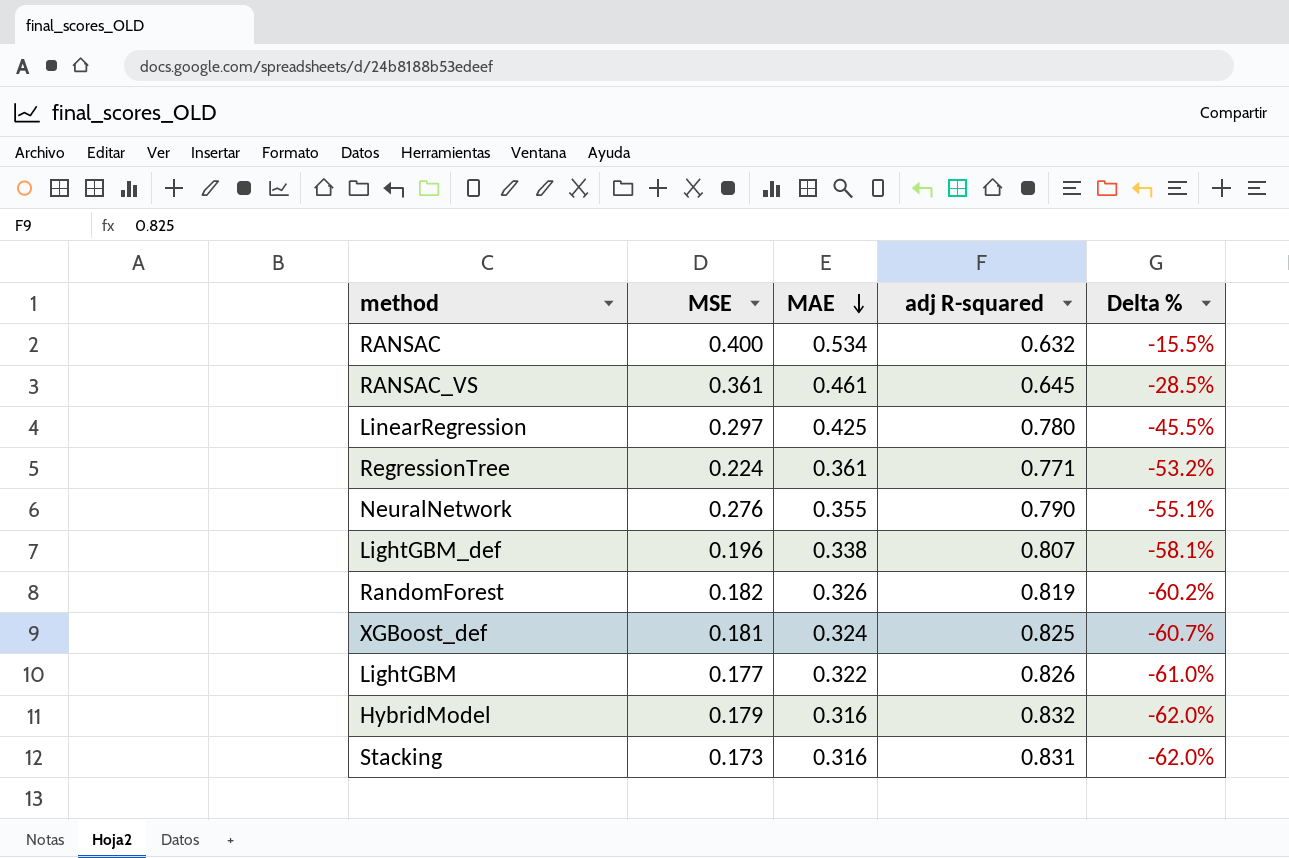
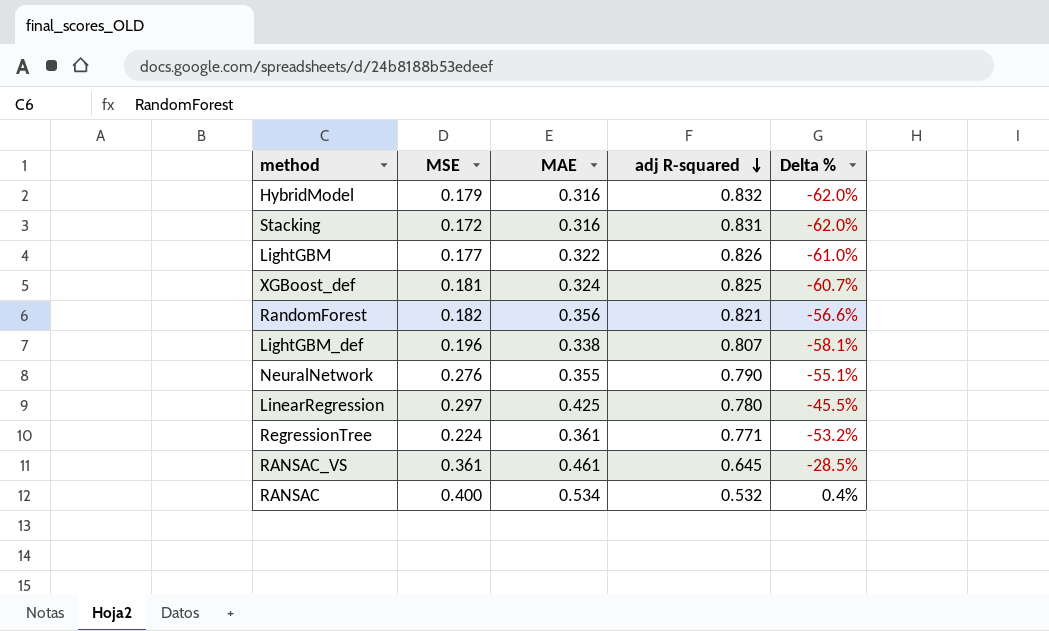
row order: MAE descending -> adj R-squared descending
Stacking | MSE: 0.173 -> 0.172
RandomForest | MAE: 0.326 -> 0.356
RandomForest | adj R-squared: 0.819 -> 0.821
RandomForest | Delta %: -60.2% -> -56.6%
RANSAC | adj R-squared: 0.632 -> 0.532
RANSAC | Delta %: -15.5% -> 0.4%

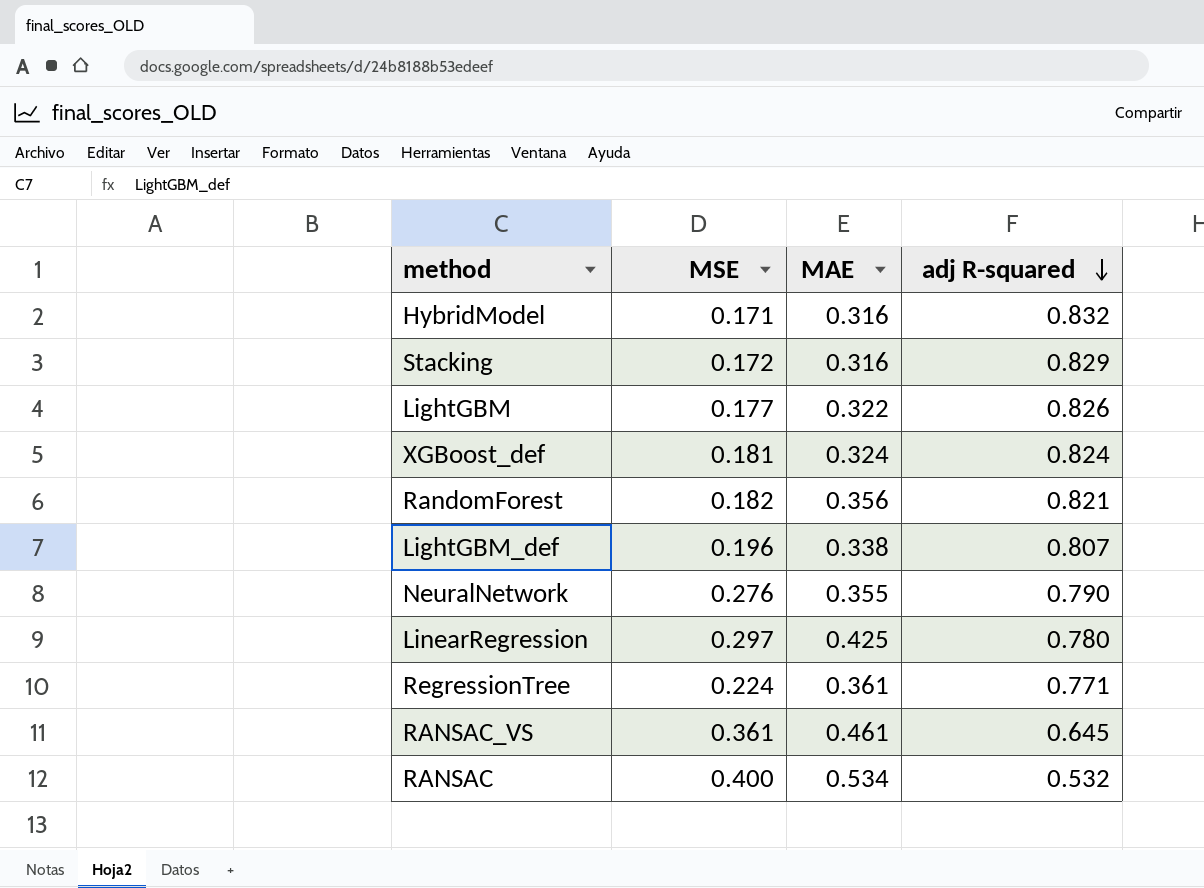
column Delta % | formula: ([MAE] - [adj R-squared]) / [adj R-squared] -> none
HybridModel | MSE: 0.179 -> 0.171
Stacking | adj R-squared: 0.831 -> 0.829
XGBoost_def | adj R-squared: 0.825 -> 0.824

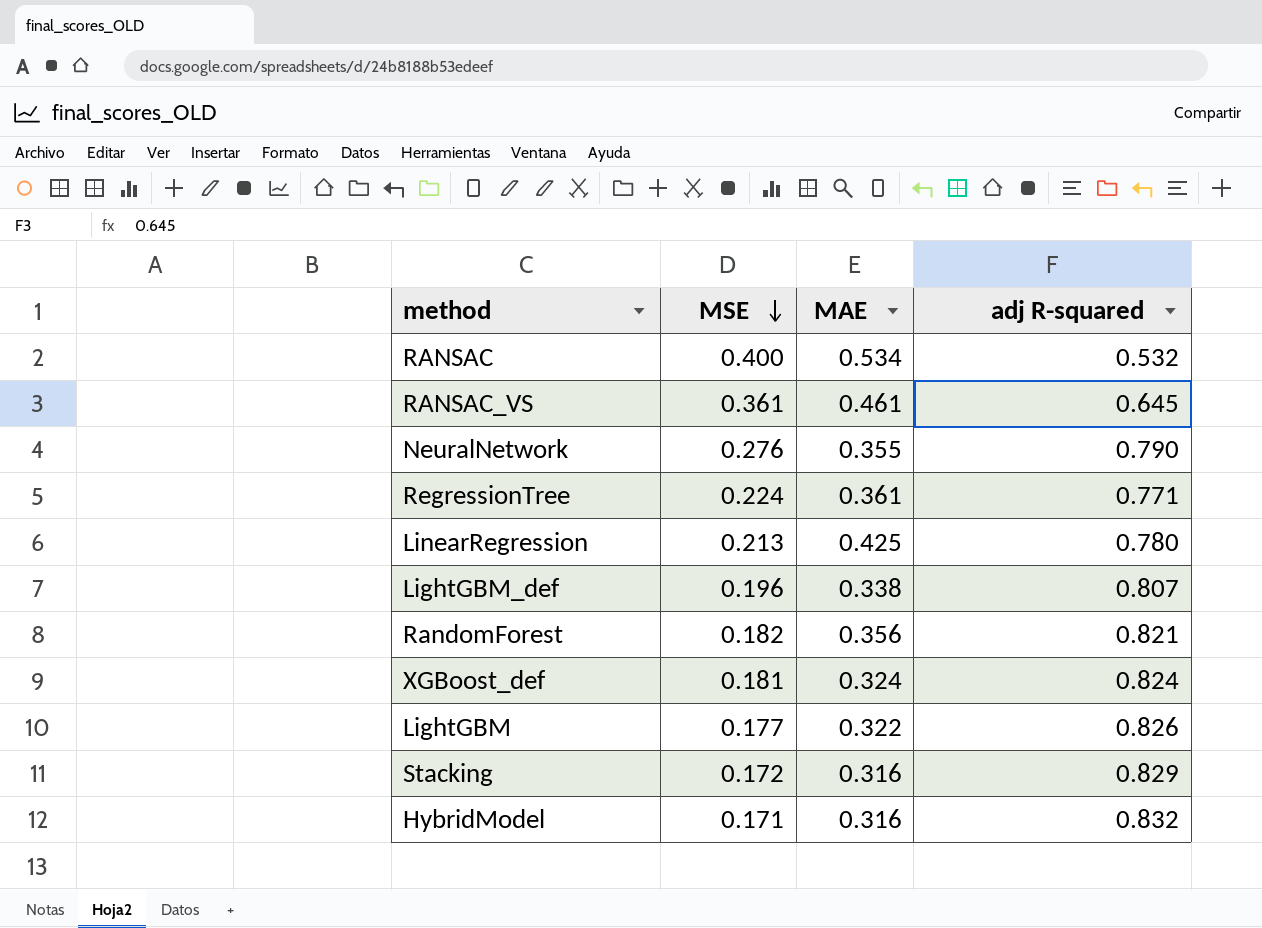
row order: adj R-squared descending -> MSE descending
LinearRegression | MSE: 0.297 -> 0.213

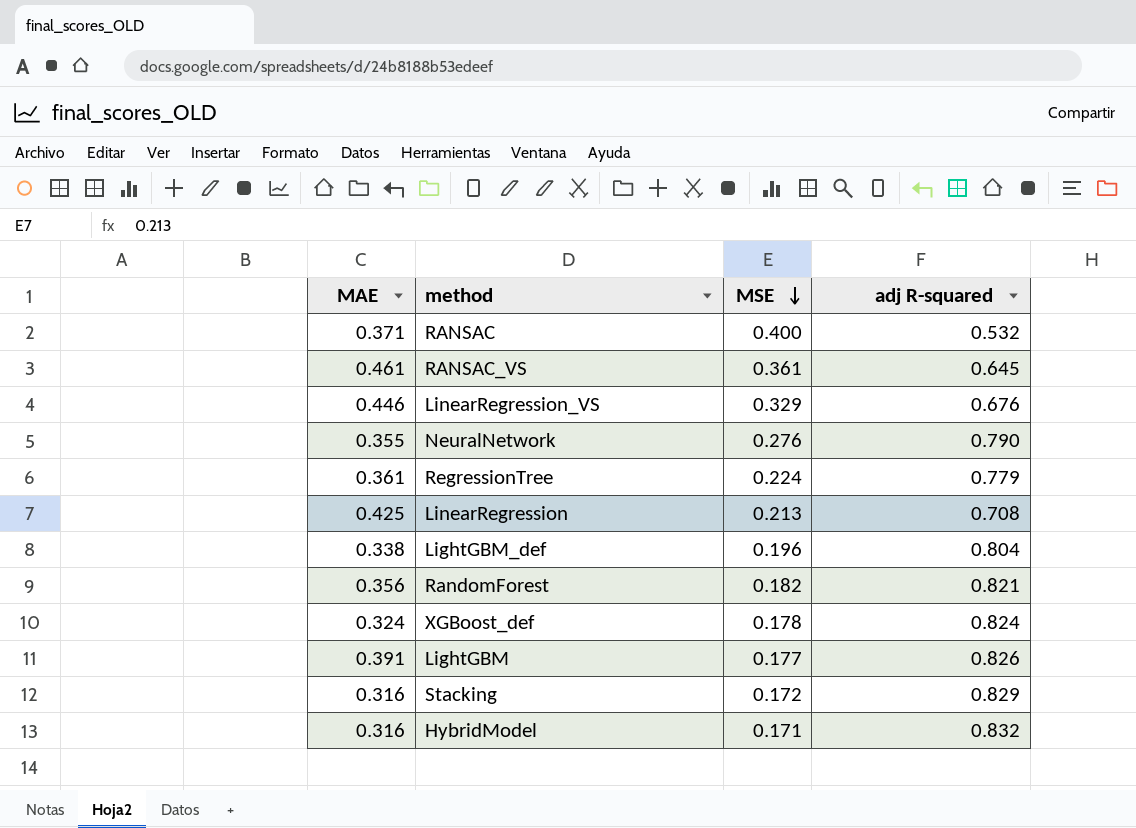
column MAE | position: 3 -> 1
RANSAC | MAE: 0.534 -> 0.371
row LinearRegression_VS: none -> 0.446 | 0.329 | 0.676
RegressionTree | adj R-squared: 0.771 -> 0.779
LinearRegression | adj R-squared: 0.780 -> 0.708
LightGBM_def | adj R-squared: 0.807 -> 0.804
XGBoost_def | MSE: 0.181 -> 0.178
LightGBM | MAE: 0.322 -> 0.391

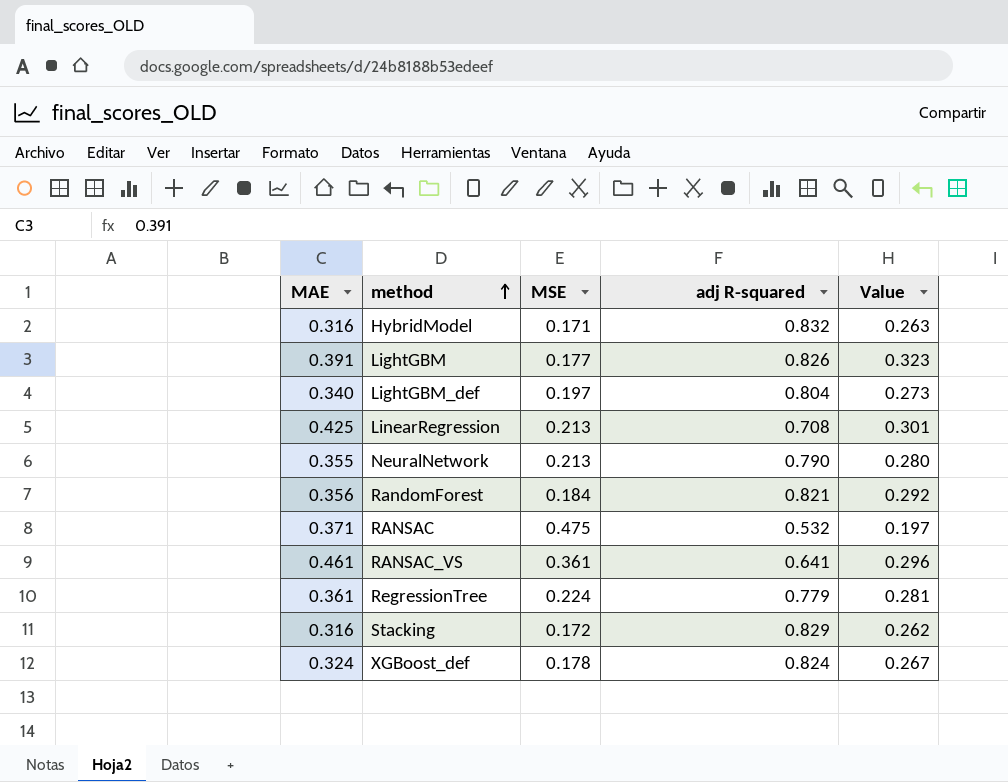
row order: MSE descending -> method ascending
column Value | formula: none -> [MAE] * [adj R-squared]
row LinearRegression_VS: 0.446 | 0.329 | 0.676 -> none
LightGBM_def | MAE: 0.338 -> 0.340
LightGBM_def | MSE: 0.196 -> 0.197
NeuralNetwork | MSE: 0.276 -> 0.213
RandomForest | MSE: 0.182 -> 0.184
RANSAC | MSE: 0.400 -> 0.475
RANSAC_VS | adj R-squared: 0.645 -> 0.641

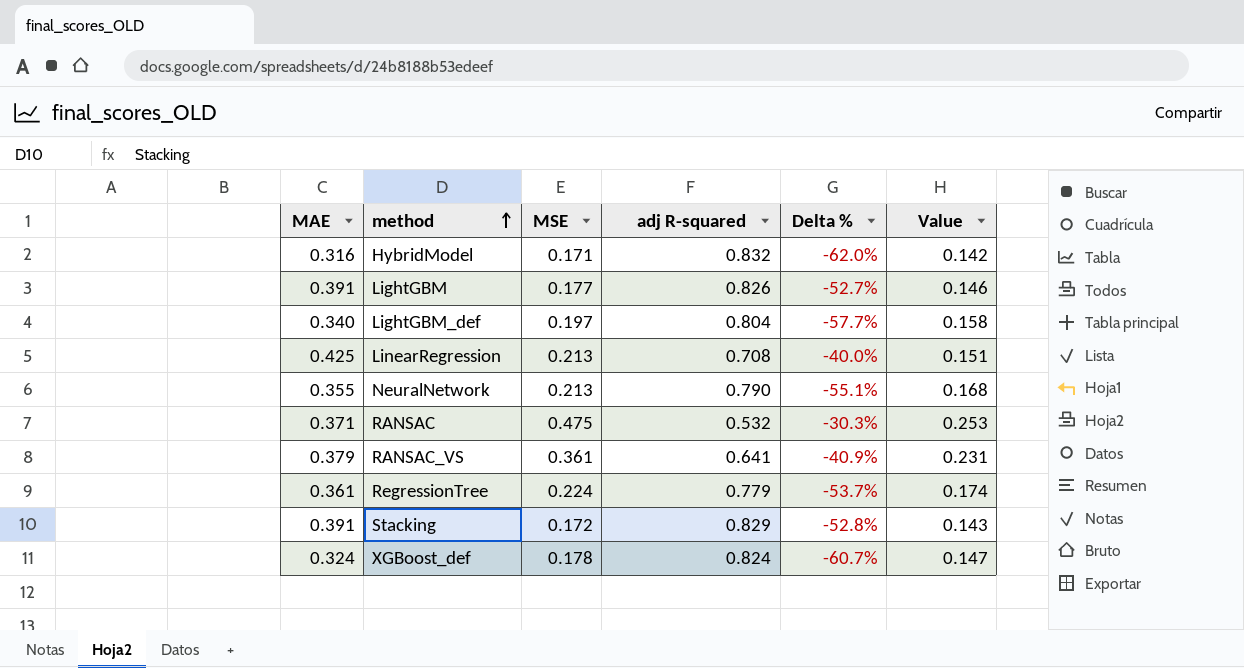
column Delta % | formula: none -> ([MAE] - [adj R-squared]) / [adj R-squared]
column Value | formula: [MAE] * [adj R-squared] -> [MSE] * [adj R-squared]
row RandomForest: 0.356 | 0.184 | 0.821 | 0.292 -> none
RANSAC_VS | MAE: 0.461 -> 0.379
Stacking | MAE: 0.316 -> 0.391

